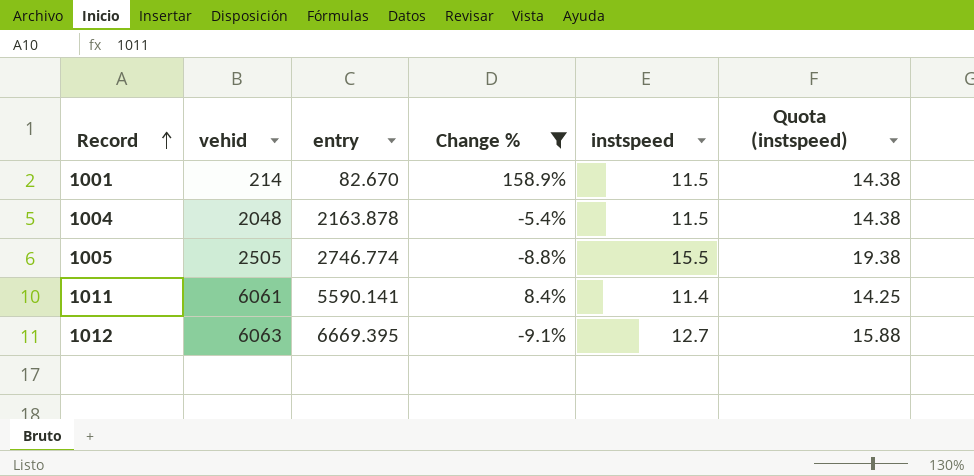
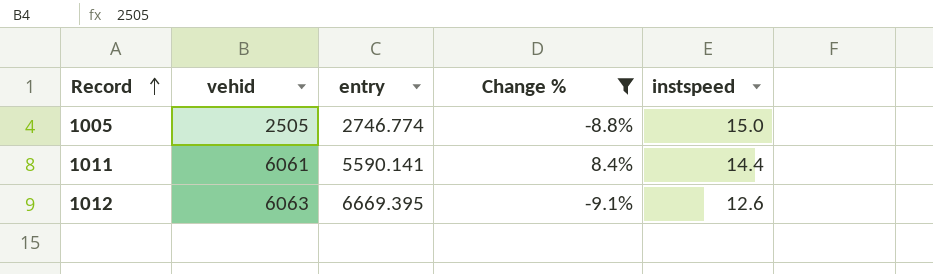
column Quota (instspeed) | formula: [instspeed] * 1.25 -> none
row 1001: 214 | 82.670 | 158.9% | 11.5 | 14.38 -> none
row 1004: 2048 | 2163.878 | -5.4% | 11.5 | 14.38 -> none
1005 | instspeed: 15.5 -> 15.0
1011 | instspeed: 11.4 -> 14.4
1012 | instspeed: 12.7 -> 12.6

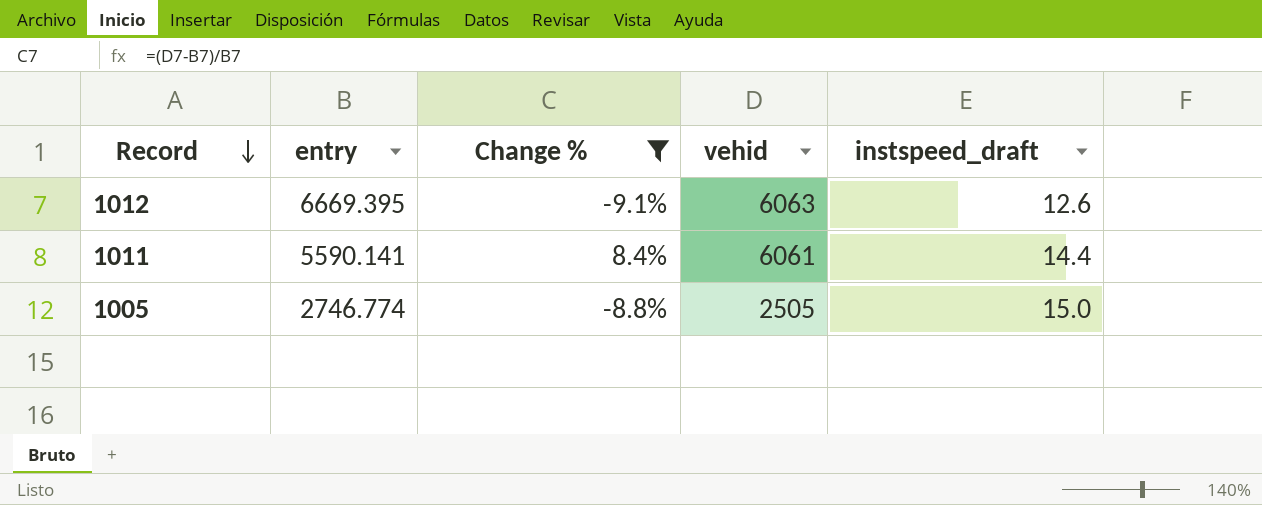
row order: Record ascending -> Record descending
column vehid | position: 2 -> 4
column name: instspeed -> instspeed_draft

